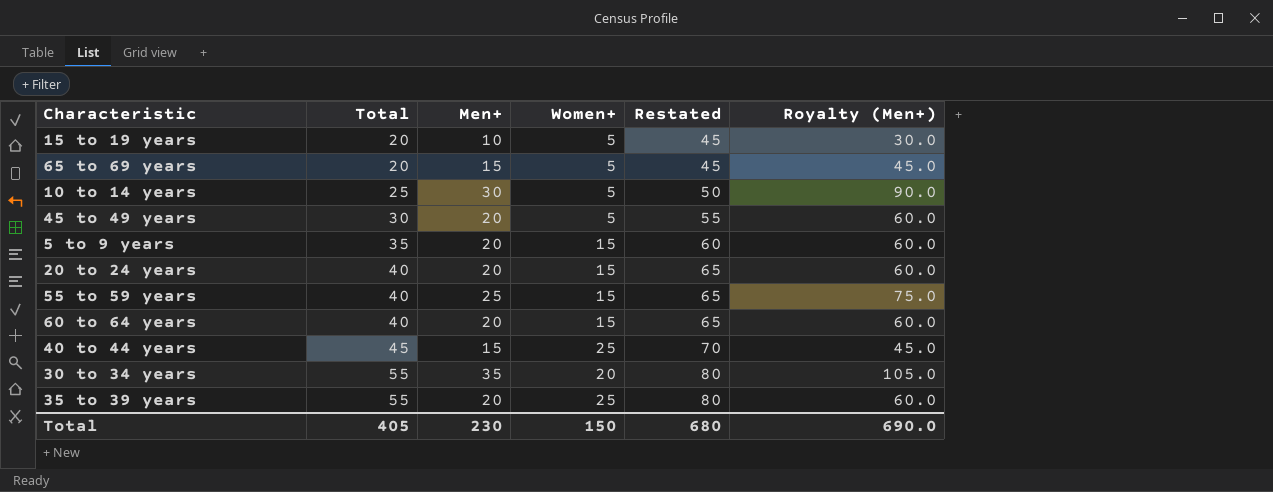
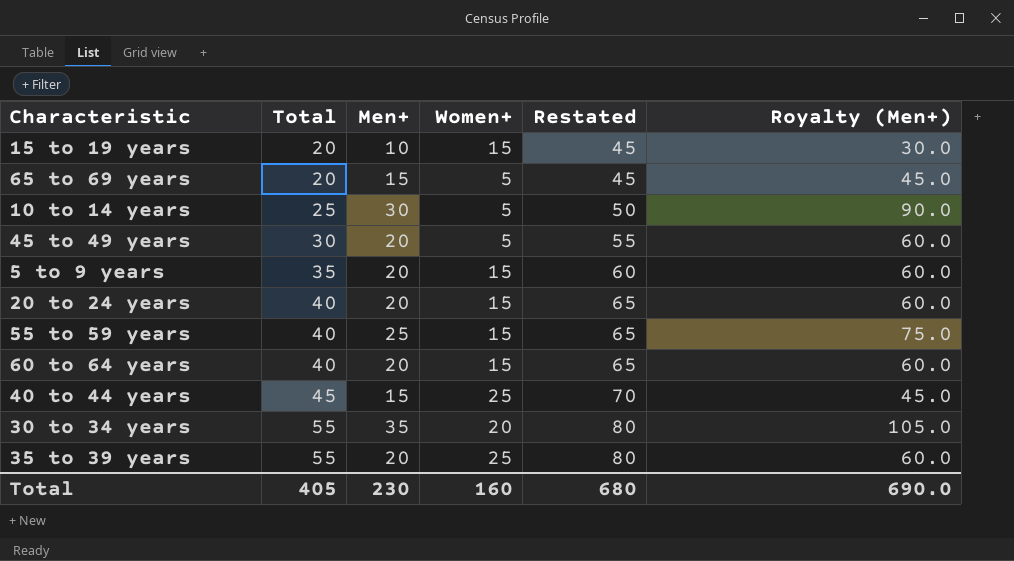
15 to 19 years | Women+: 5 -> 15
Total | Women+: 150 -> 160

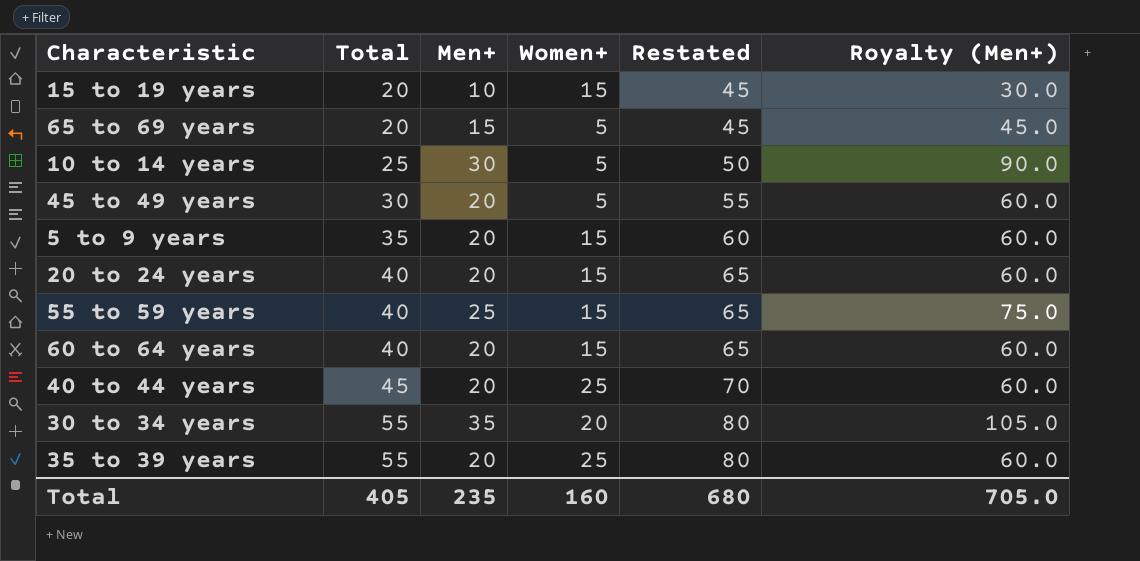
40 to 44 years | Men+: 15 -> 20
40 to 44 years | Royalty (Men+): 45.0 -> 60.0
Total | Men+: 230 -> 235
Total | Royalty (Men+): 690.0 -> 705.0

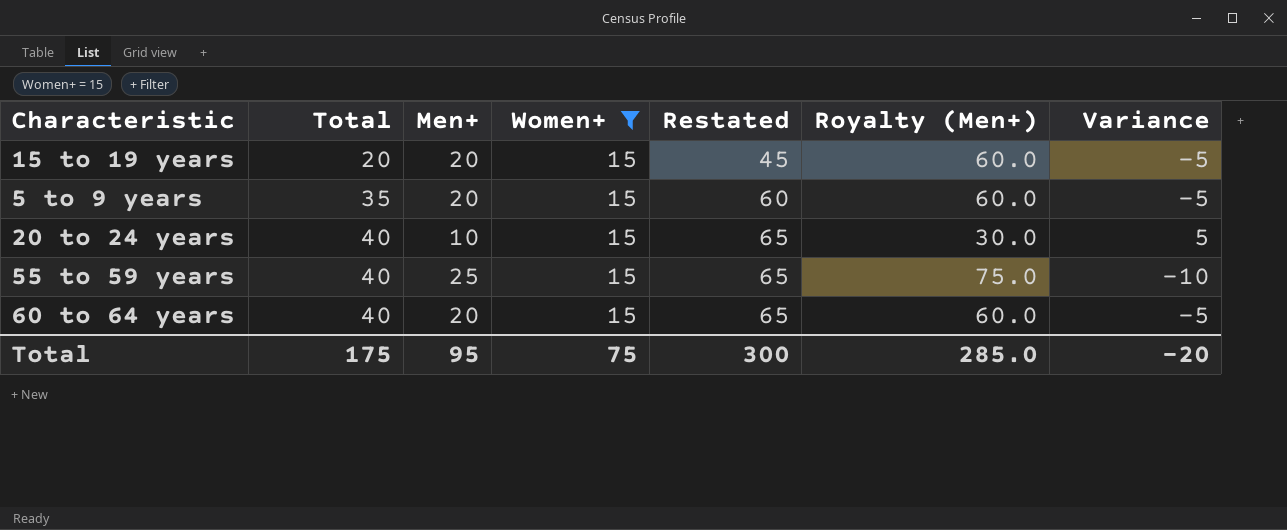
filter: none -> Women+ = 15
column Variance | formula: none -> [Women+] - [Men+]
15 to 19 years | Men+: 10 -> 20
15 to 19 years | Royalty (Men+): 30.0 -> 60.0
20 to 24 years | Men+: 20 -> 10
20 to 24 years | Royalty (Men+): 60.0 -> 30.0
Total | Total: 405 -> 175
Total | Men+: 235 -> 95
Total | Women+: 160 -> 75
Total | Restated: 680 -> 300
Total | Royalty (Men+): 705.0 -> 285.0

